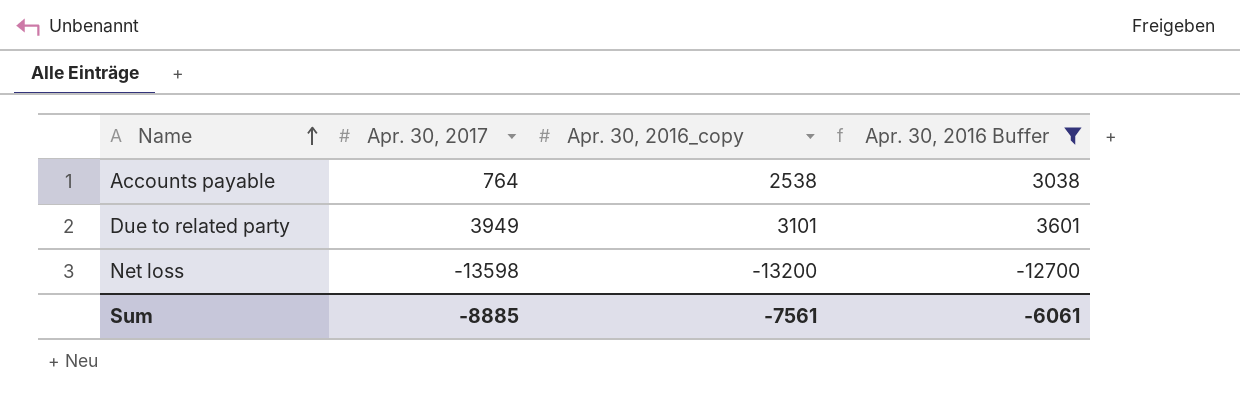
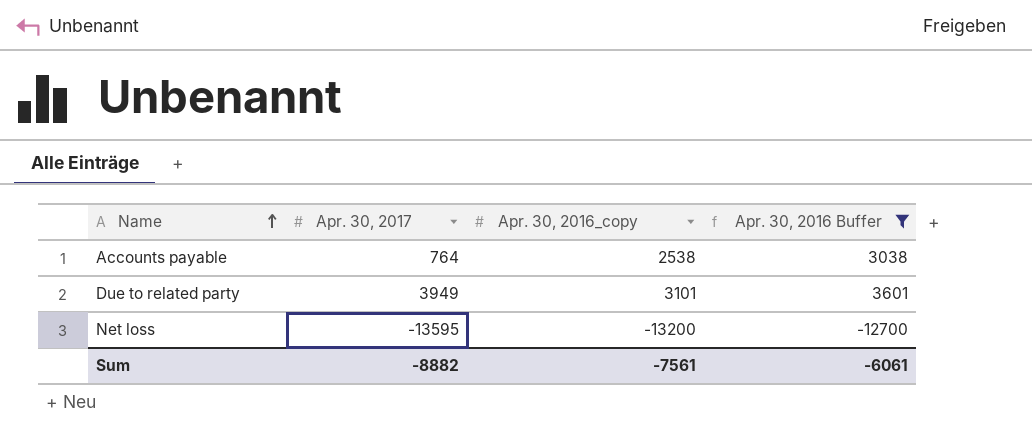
Net loss | Apr. 30, 2017: -13598 -> -13595
Sum | Apr. 30, 2017: -8885 -> -8882

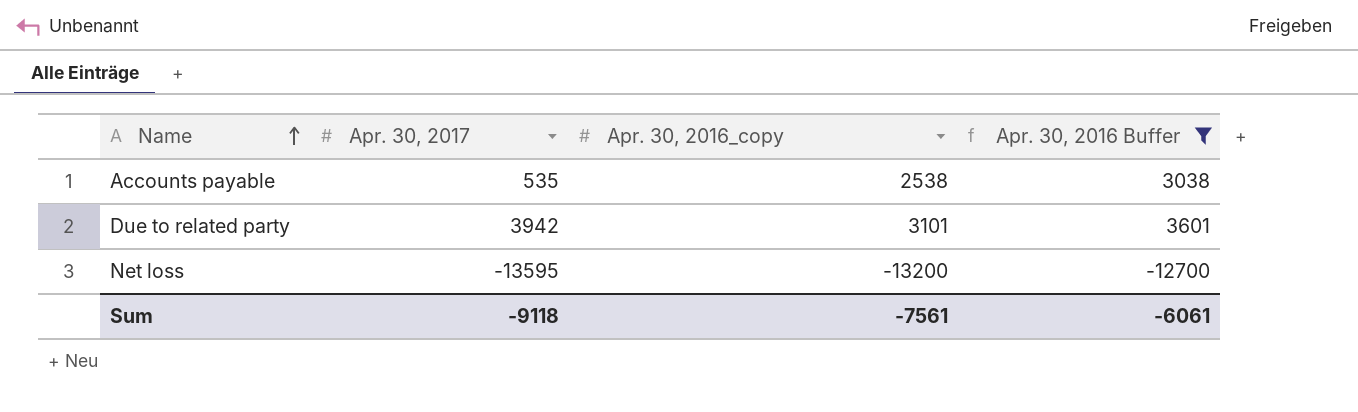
Accounts payable | Apr. 30, 2017: 764 -> 535
Due to related party | Apr. 30, 2017: 3949 -> 3942
Sum | Apr. 30, 2017: -8882 -> -9118

